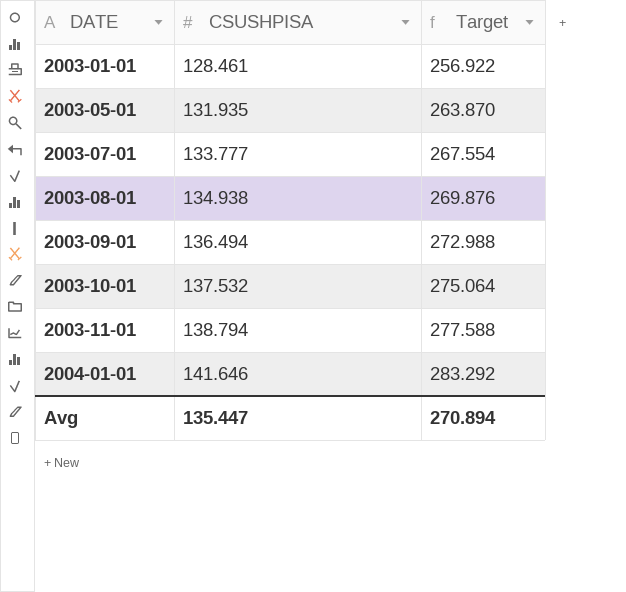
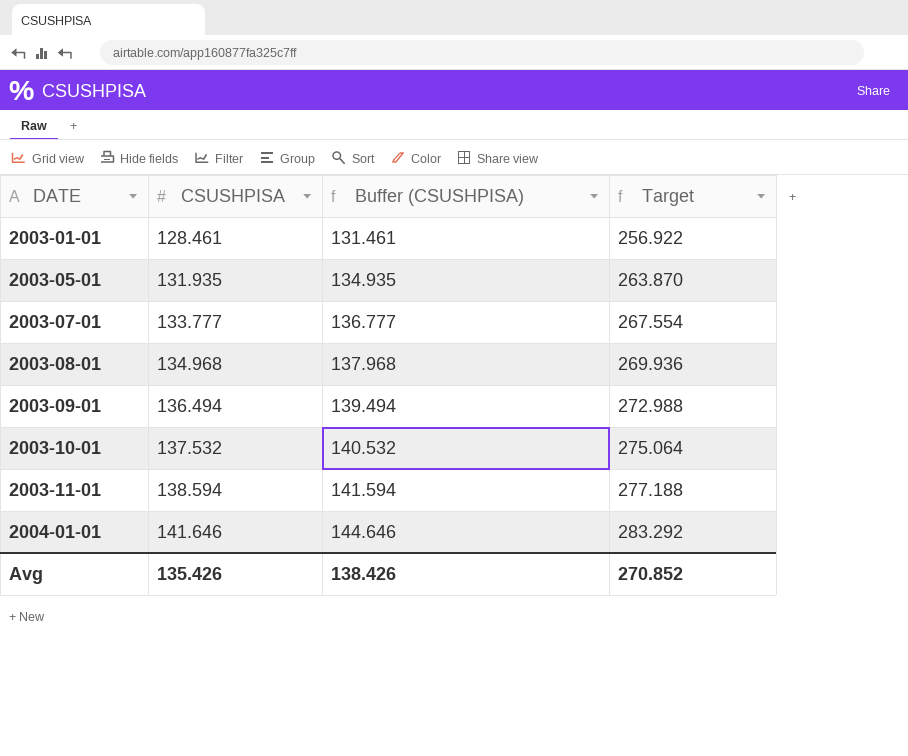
column Buffer (CSUSHPISA) | formula: none -> [CSUSHPISA] + 3
2003-08-01 | CSUSHPISA: 134.938 -> 134.968
2003-08-01 | Target: 269.876 -> 269.936
2003-11-01 | CSUSHPISA: 138.794 -> 138.594
2003-11-01 | Target: 277.588 -> 277.188
Avg | CSUSHPISA: 135.447 -> 135.426
Avg | Target: 270.894 -> 270.852

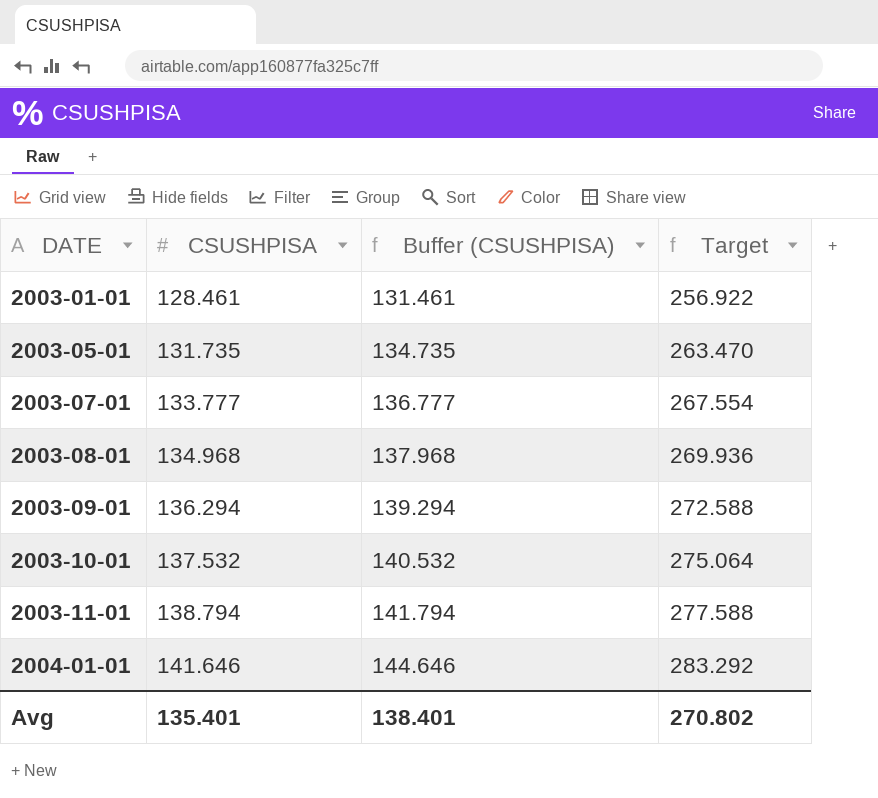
2003-05-01 | CSUSHPISA: 131.935 -> 131.735
2003-05-01 | Buffer (CSUSHPISA): 134.935 -> 134.735
2003-05-01 | Target: 263.870 -> 263.470
2003-09-01 | CSUSHPISA: 136.494 -> 136.294
2003-09-01 | Buffer (CSUSHPISA): 139.494 -> 139.294
2003-09-01 | Target: 272.988 -> 272.588
2003-11-01 | CSUSHPISA: 138.594 -> 138.794
2003-11-01 | Buffer (CSUSHPISA): 141.594 -> 141.794
2003-11-01 | Target: 277.188 -> 277.588
Avg | CSUSHPISA: 135.426 -> 135.401
Avg | Buffer (CSUSHPISA): 138.426 -> 138.401
Avg | Target: 270.852 -> 270.802

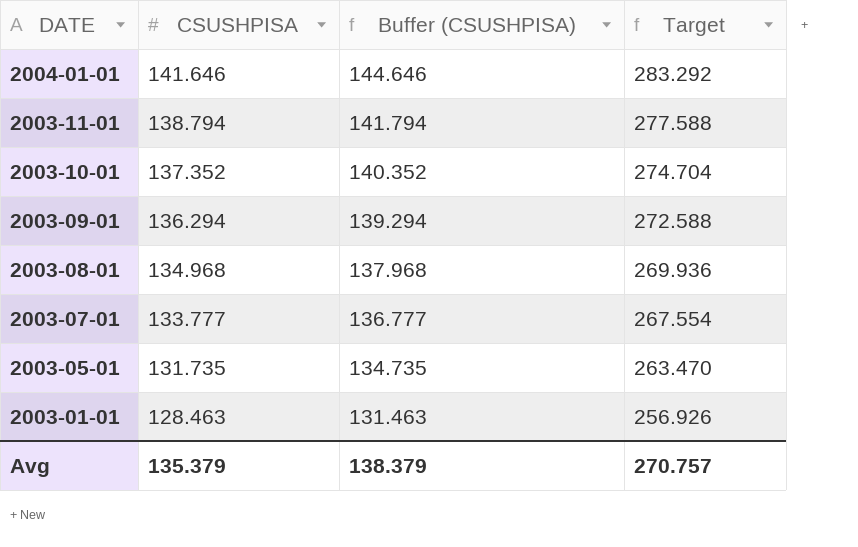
row order: DATE ascending -> DATE descending
2003-10-01 | CSUSHPISA: 137.532 -> 137.352
2003-10-01 | Buffer (CSUSHPISA): 140.532 -> 140.352
2003-10-01 | Target: 275.064 -> 274.704
2003-01-01 | CSUSHPISA: 128.461 -> 128.463
2003-01-01 | Buffer (CSUSHPISA): 131.461 -> 131.463
2003-01-01 | Target: 256.922 -> 256.926
Avg | CSUSHPISA: 135.401 -> 135.379
Avg | Buffer (CSUSHPISA): 138.401 -> 138.379
Avg | Target: 270.802 -> 270.757

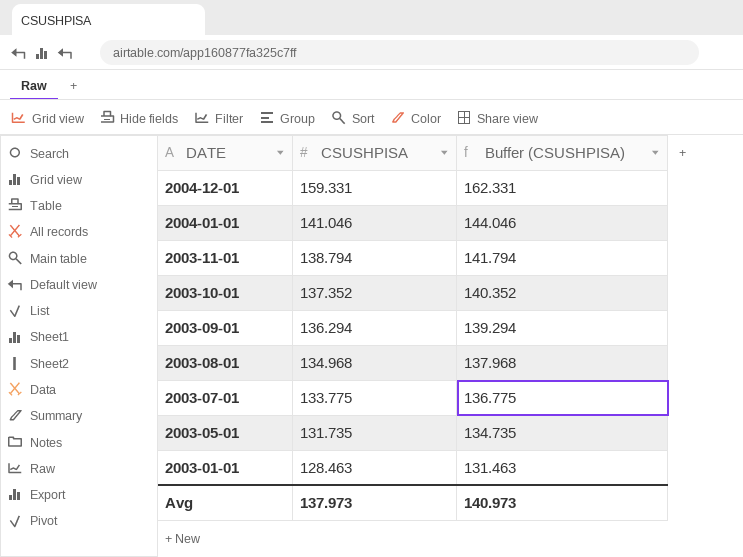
column Target | formula: [CSUSHPISA] * 2 -> none
row 2004-12-01: none -> 159.331 | 162.331
2004-01-01 | CSUSHPISA: 141.646 -> 141.046
2004-01-01 | Buffer (CSUSHPISA): 144.646 -> 144.046
2003-07-01 | CSUSHPISA: 133.777 -> 133.775
2003-07-01 | Buffer (CSUSHPISA): 136.777 -> 136.775
Avg | CSUSHPISA: 135.379 -> 137.973
Avg | Buffer (CSUSHPISA): 138.379 -> 140.973

